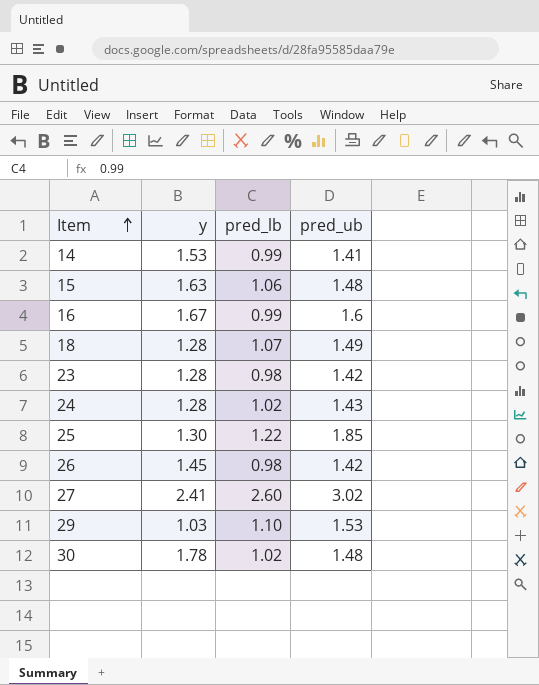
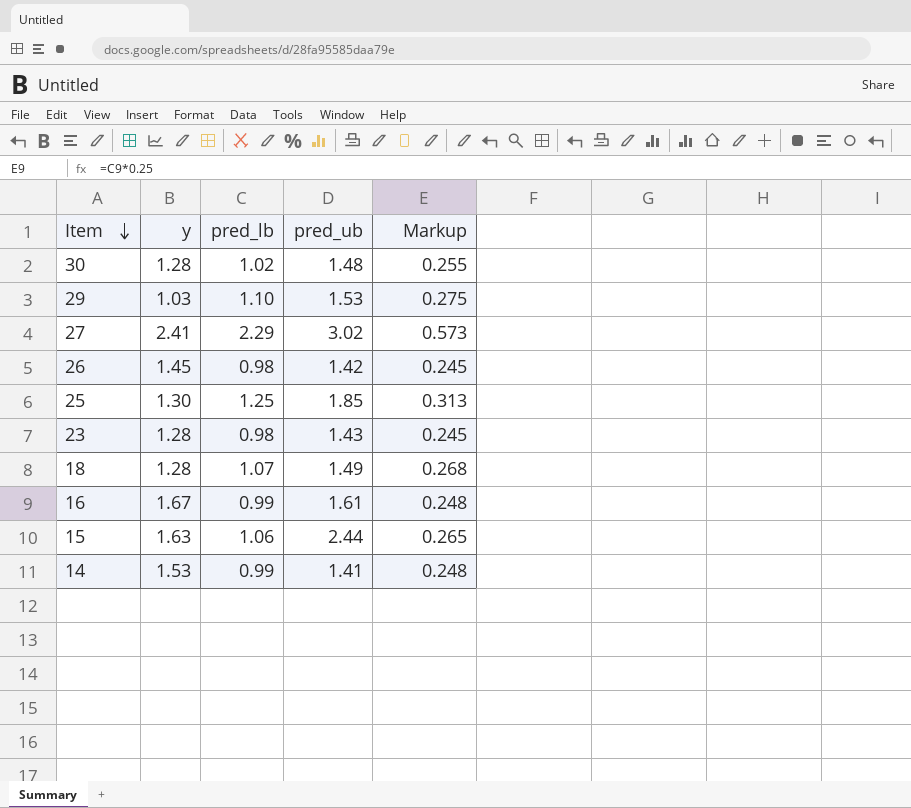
row order: Item ascending -> Item descending
column Markup | formula: none -> [pred_lb] * 0.25
row 24: 1.28 | 1.02 | 1.43 -> none
30 | y: 1.78 -> 1.28
27 | pred_lb: 2.60 -> 2.29
25 | pred_lb: 1.22 -> 1.25
23 | pred_ub: 1.42 -> 1.43
16 | pred_ub: 1.6 -> 1.61
15 | pred_ub: 1.48 -> 2.44

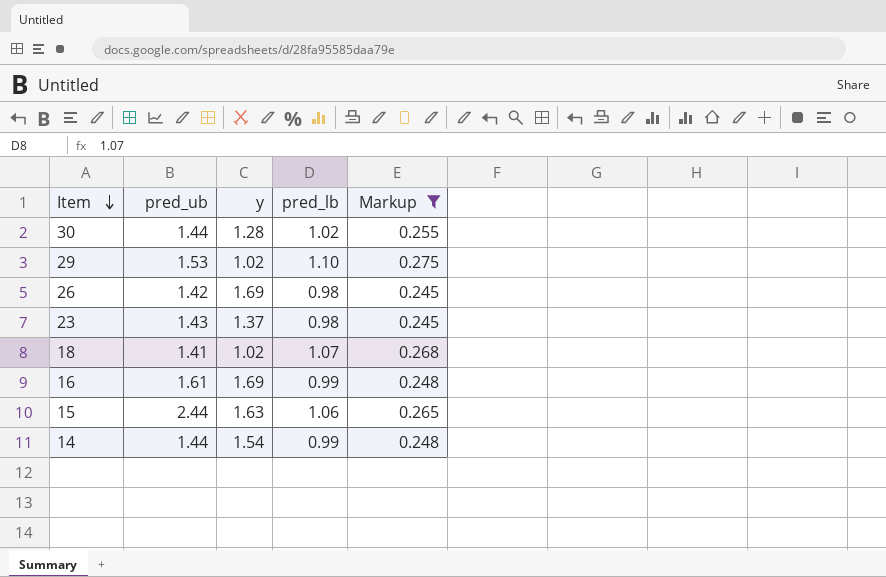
filter: none -> Markup <= 0.275
column pred_ub | position: 4 -> 2
30 | pred_ub: 1.48 -> 1.44
29 | y: 1.03 -> 1.02
26 | y: 1.45 -> 1.69
23 | y: 1.28 -> 1.37
18 | pred_ub: 1.49 -> 1.41
18 | y: 1.28 -> 1.02
16 | y: 1.67 -> 1.69
14 | pred_ub: 1.41 -> 1.44
14 | y: 1.53 -> 1.54

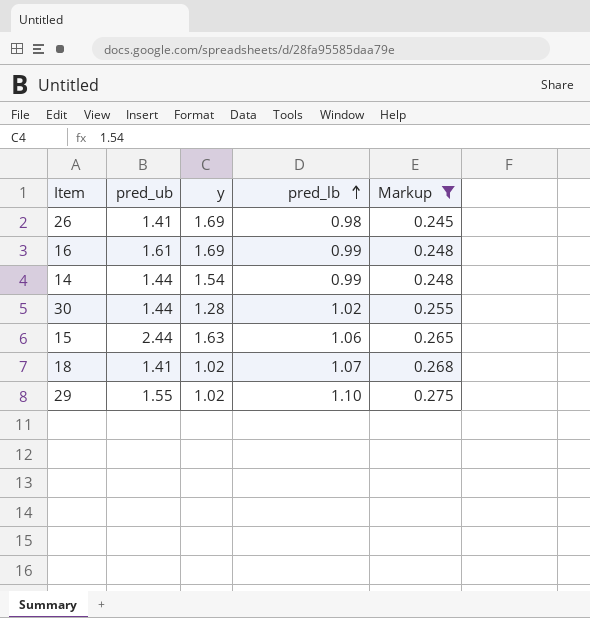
row order: Item descending -> pred_lb ascending
row 23: 1.43 | 1.37 | 0.98 | 0.245 -> none
26 | pred_ub: 1.42 -> 1.41
29 | pred_ub: 1.53 -> 1.55

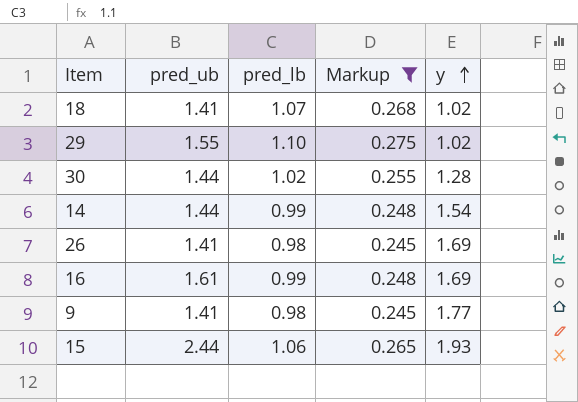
row order: pred_lb ascending -> y ascending
column y | position: 3 -> 5
row 9: none -> 1.41 | 0.98 | 0.245 | 1.77
15 | y: 1.63 -> 1.93

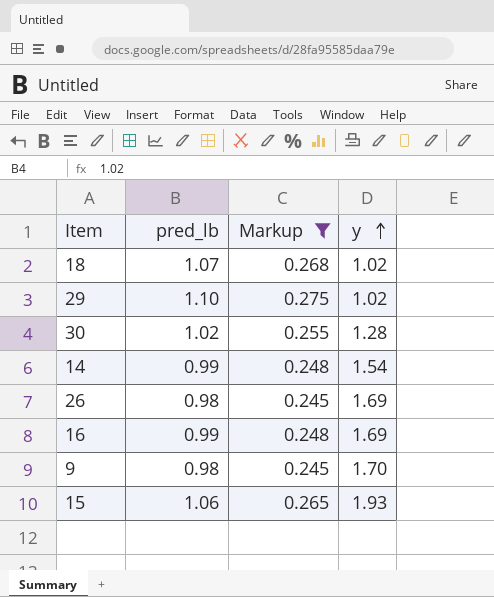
column pred_ub | position: 2 -> none
9 | y: 1.77 -> 1.70

